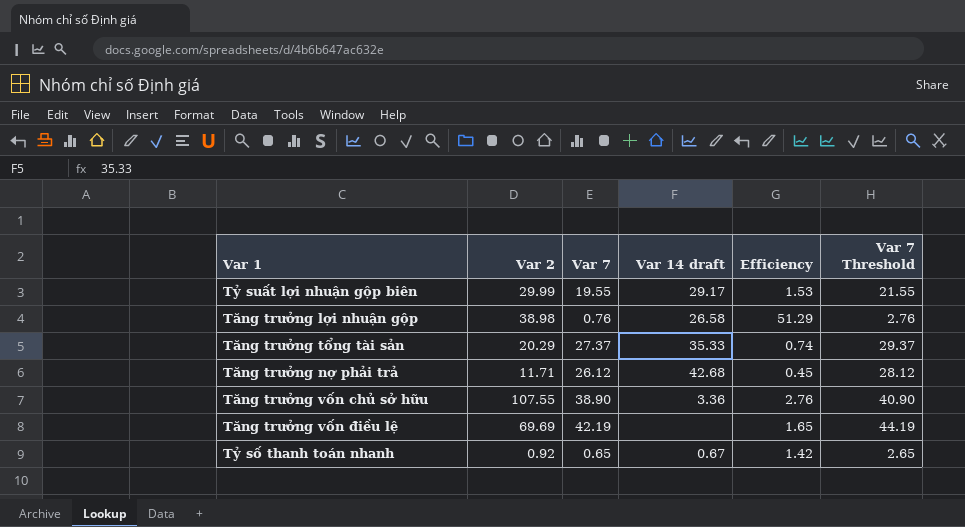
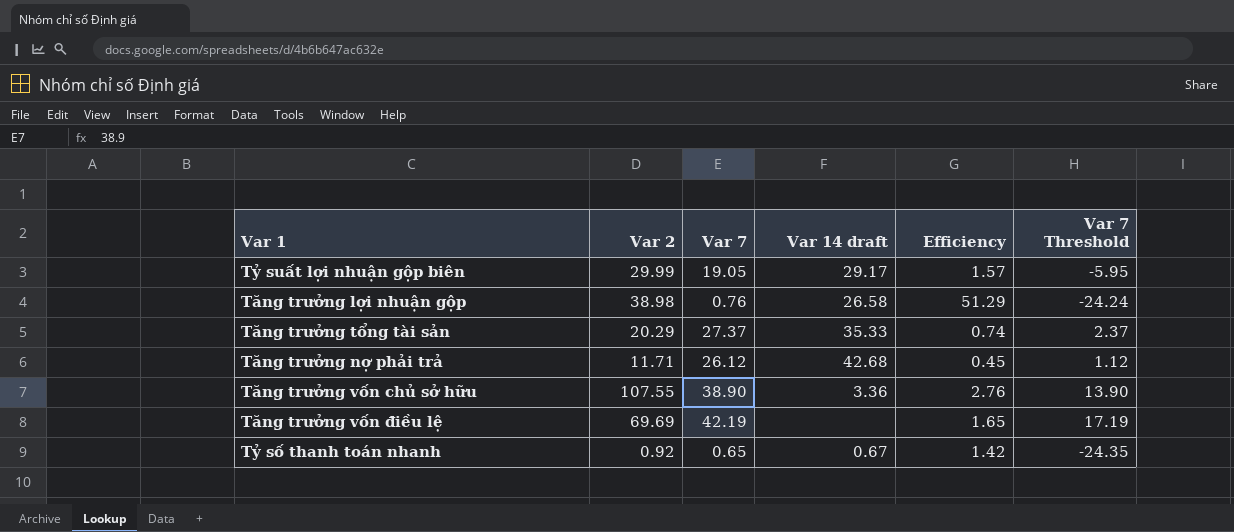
column Var 7 Threshold | formula: [Var 7] + 2 -> [Var 7] - 25
Tỷ suất lợi nhuận gộp biên | Var 7: 19.55 -> 19.05
Tỷ suất lợi nhuận gộp biên | Efficiency: 1.53 -> 1.57

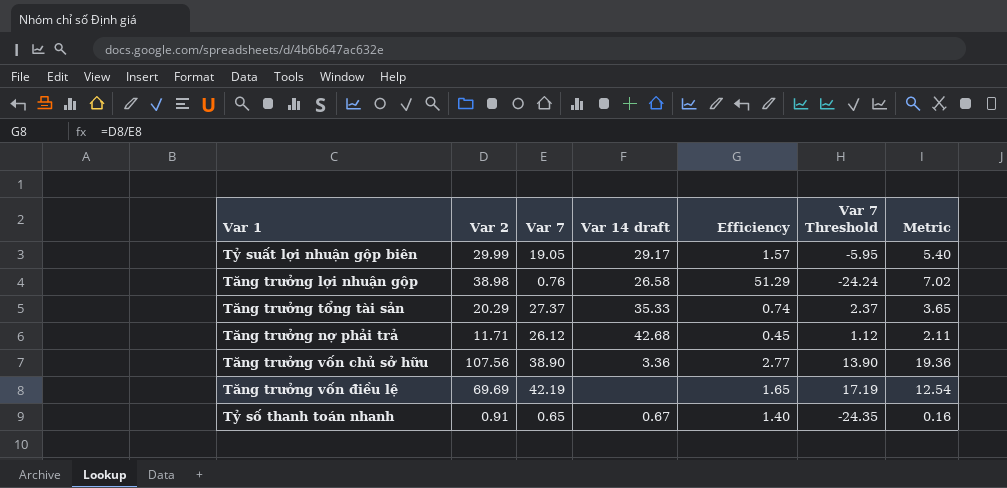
column Metric | formula: none -> [Var 2] * 0.18
Tăng trưởng vốn chủ sở hữu | Var 2: 107.55 -> 107.56
Tăng trưởng vốn chủ sở hữu | Efficiency: 2.76 -> 2.77
Tỷ số thanh toán nhanh | Var 2: 0.92 -> 0.91
Tỷ số thanh toán nhanh | Efficiency: 1.42 -> 1.40

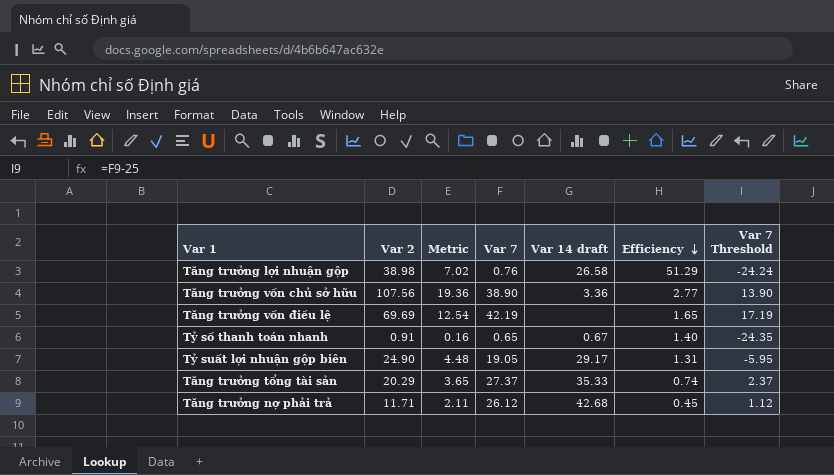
row order: none -> Efficiency descending
column Metric | position: 7 -> 3
Tỷ suất lợi nhuận gộp biên | Var 2: 29.99 -> 24.90
Tỷ suất lợi nhuận gộp biên | Metric: 5.40 -> 4.48
Tỷ suất lợi nhuận gộp biên | Efficiency: 1.57 -> 1.31

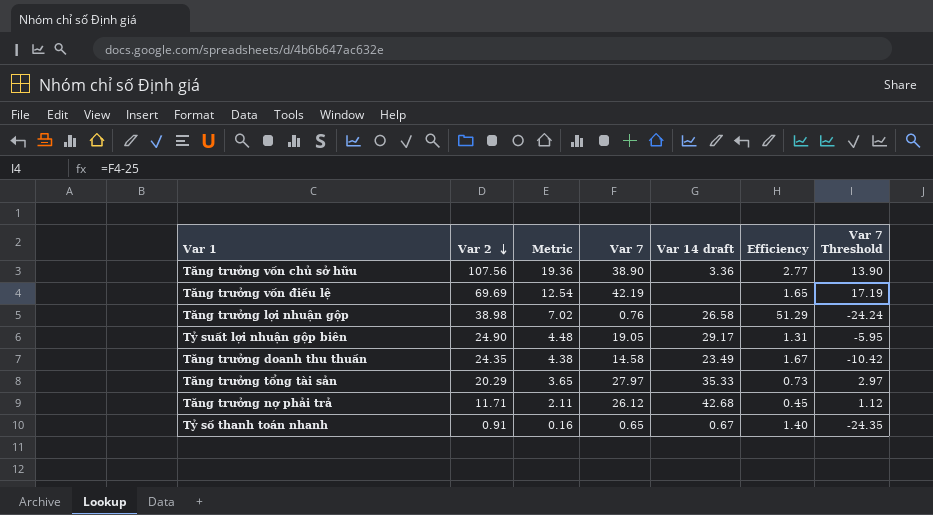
row order: Efficiency descending -> Var 2 descending
row Tăng trưởng doanh thu thuần: none -> 24.35 | 4.38 | 14.58 | 23.49 | 1.67 | -10.42
Tăng trưởng tổng tài sản | Var 7: 27.37 -> 27.97
Tăng trưởng tổng tài sản | Efficiency: 0.74 -> 0.73
Tăng trưởng tổng tài sản | Var 7 Threshold: 2.37 -> 2.97

